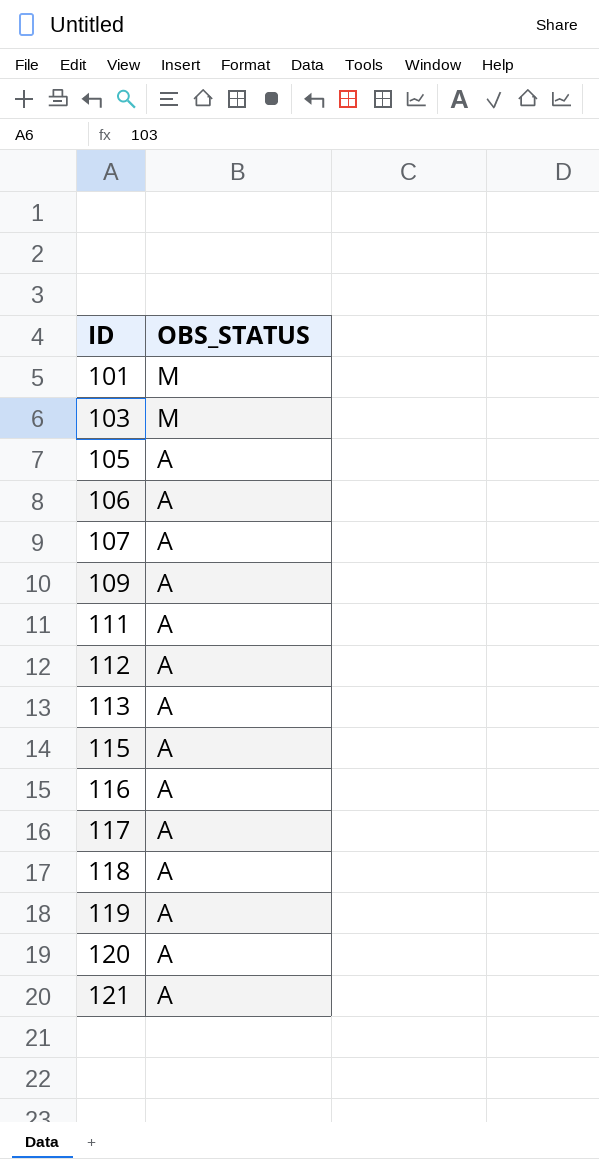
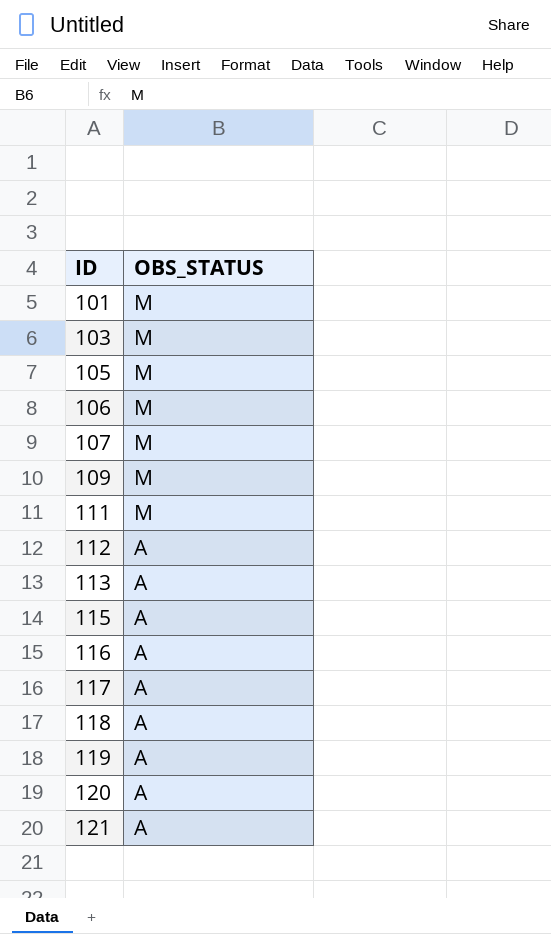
105 | OBS_STATUS: A -> M
106 | OBS_STATUS: A -> M
107 | OBS_STATUS: A -> M
109 | OBS_STATUS: A -> M
111 | OBS_STATUS: A -> M

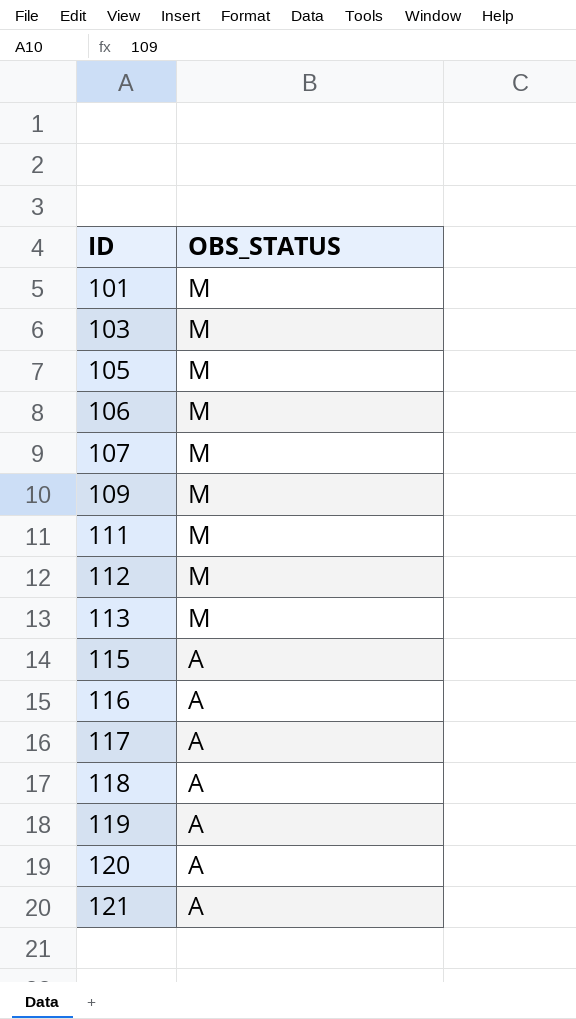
112 | OBS_STATUS: A -> M
113 | OBS_STATUS: A -> M

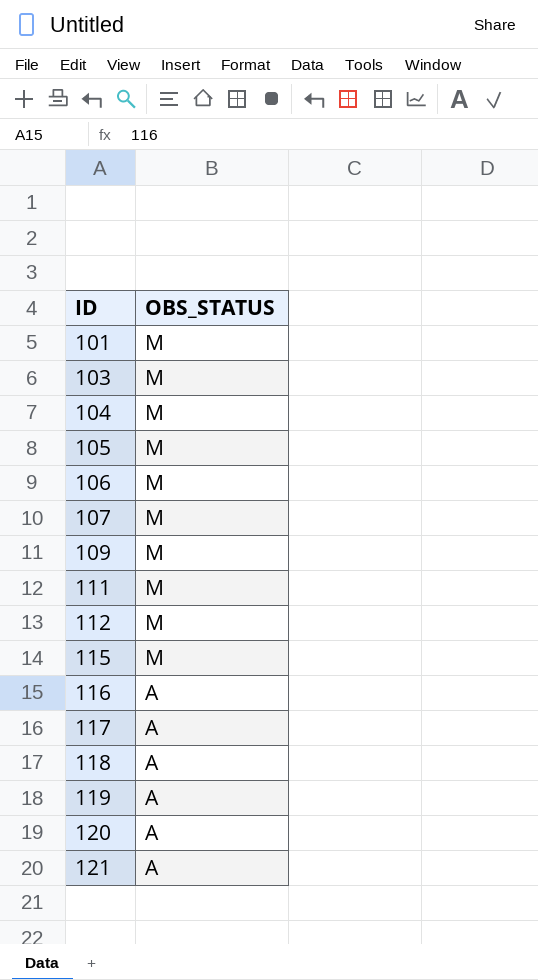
row 113: M -> none
row 104: none -> M
115 | OBS_STATUS: A -> M

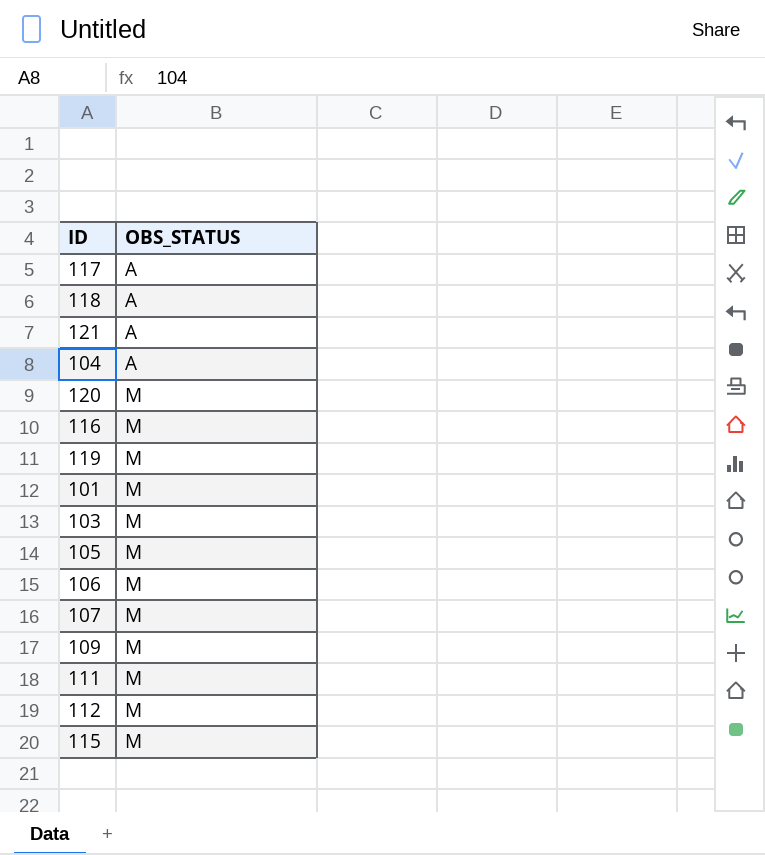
row order: ID ascending -> OBS_STATUS ascending
104 | OBS_STATUS: M -> A
120 | OBS_STATUS: A -> M
116 | OBS_STATUS: A -> M
119 | OBS_STATUS: A -> M

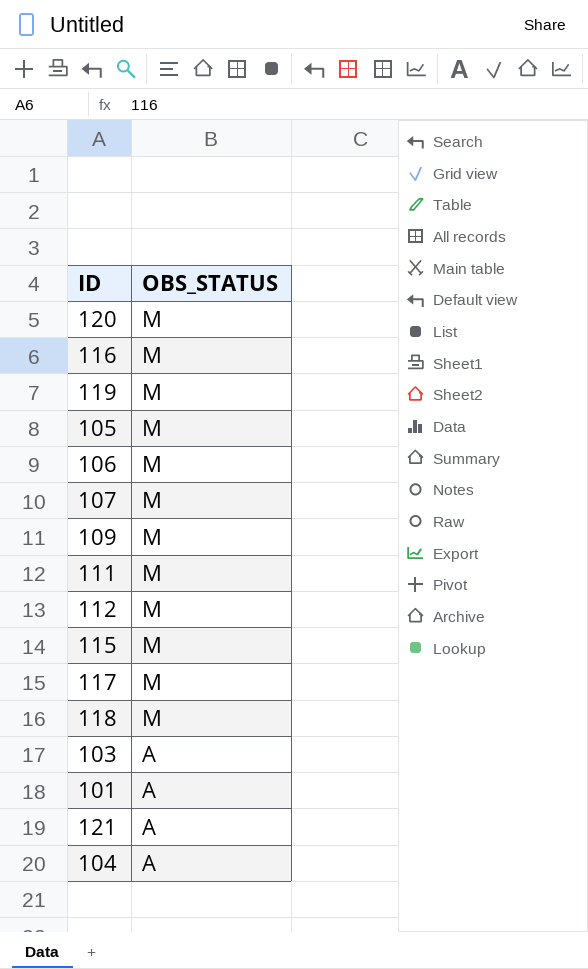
row order: OBS_STATUS ascending -> OBS_STATUS descending
117 | OBS_STATUS: A -> M
118 | OBS_STATUS: A -> M
103 | OBS_STATUS: M -> A
101 | OBS_STATUS: M -> A

